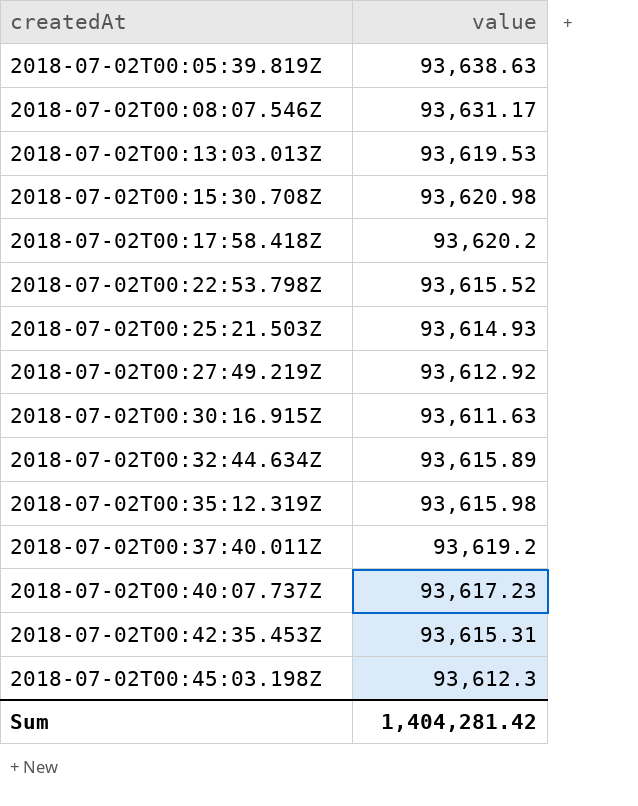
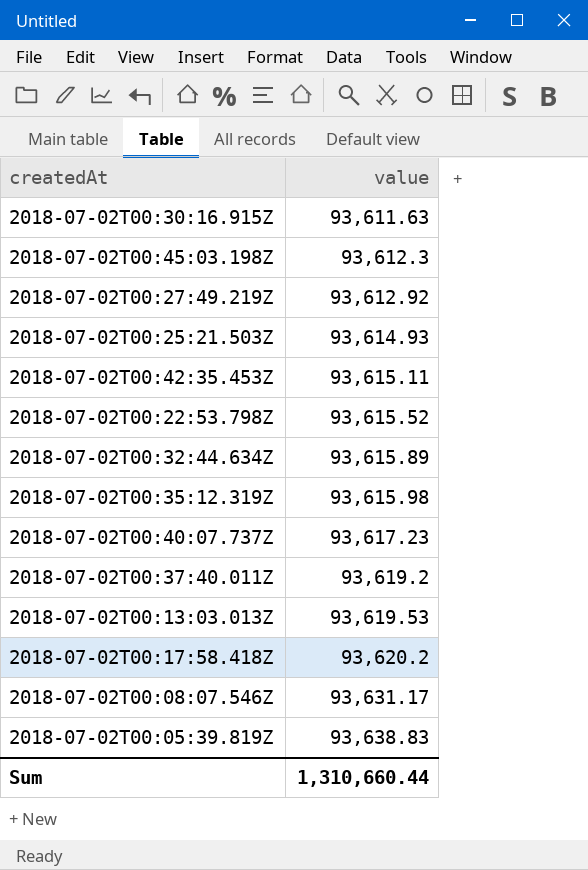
row order: createdAt ascending -> value ascending
row 2018-07-02T00:15:30.708Z: 93,620.98 -> none
2018-07-02T00:42:35.453Z | value: 93,615.31 -> 93,615.11
2018-07-02T00:05:39.819Z | value: 93,638.63 -> 93,638.83
Sum | value: 1,404,281.42 -> 1,310,660.44

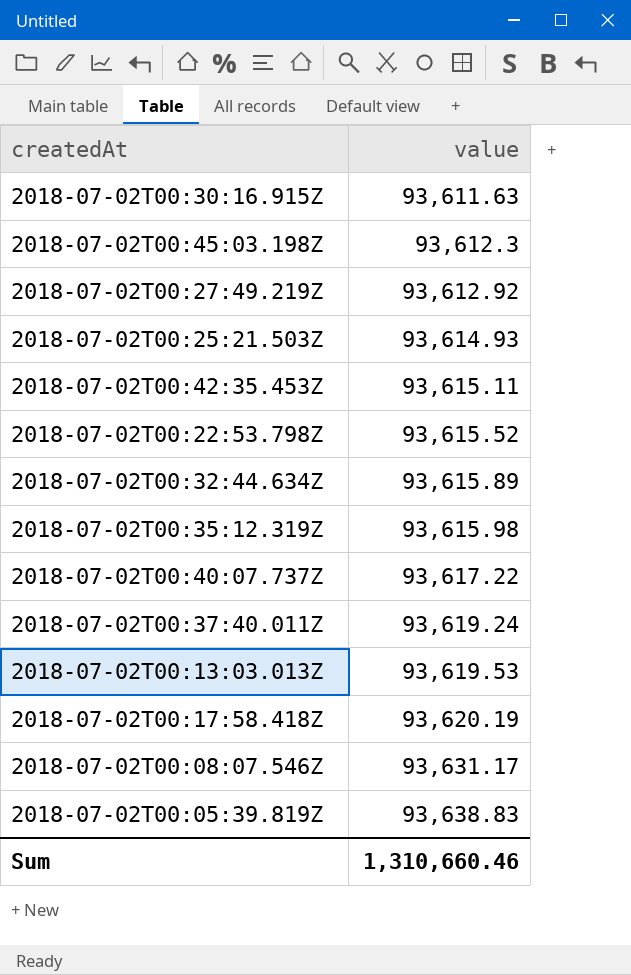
2018-07-02T00:40:07.737Z | value: 93,617.23 -> 93,617.22
2018-07-02T00:37:40.011Z | value: 93,619.2 -> 93,619.24
2018-07-02T00:17:58.418Z | value: 93,620.2 -> 93,620.19
Sum | value: 1,310,660.44 -> 1,310,660.46

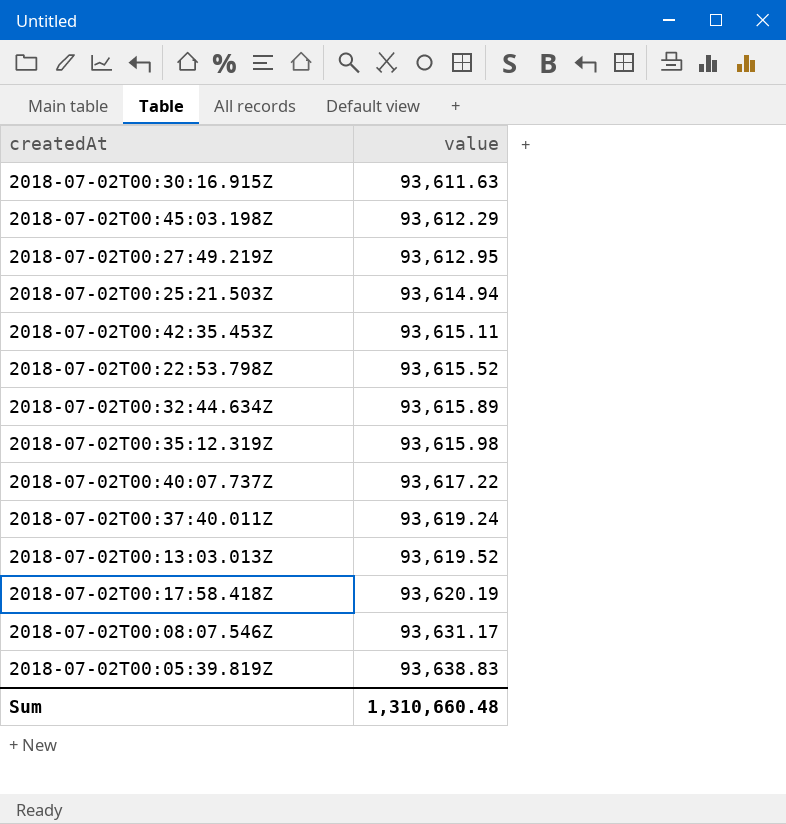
2018-07-02T00:45:03.198Z | value: 93,612.3 -> 93,612.29
2018-07-02T00:27:49.219Z | value: 93,612.92 -> 93,612.95
2018-07-02T00:25:21.503Z | value: 93,614.93 -> 93,614.94
2018-07-02T00:13:03.013Z | value: 93,619.53 -> 93,619.52
Sum | value: 1,310,660.46 -> 1,310,660.48

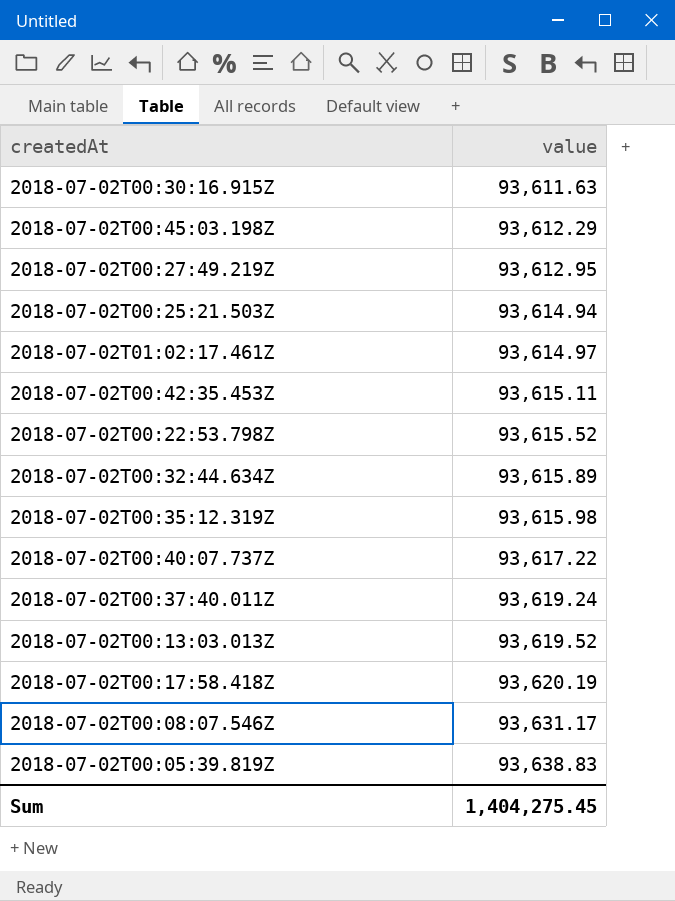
row 2018-07-02T01:02:17.461Z: none -> 93,614.97
Sum | value: 1,310,660.48 -> 1,404,275.45

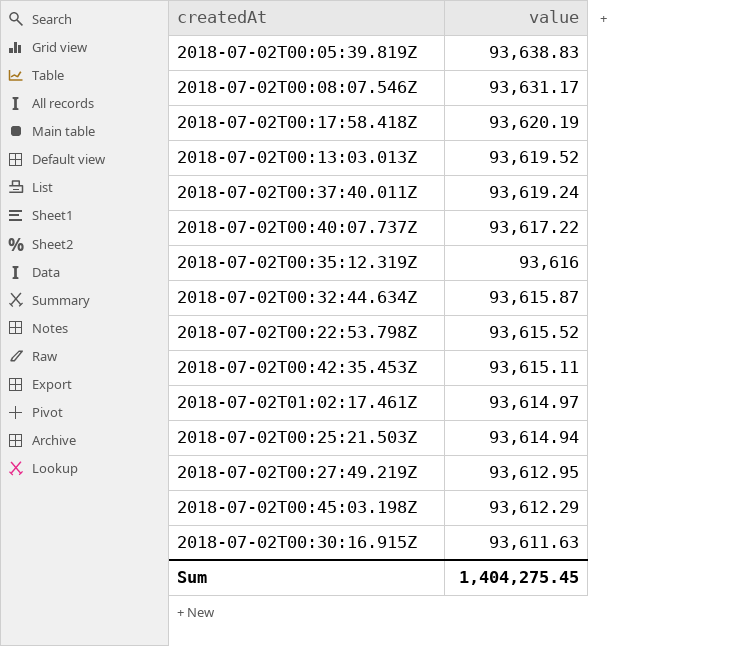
row order: value ascending -> value descending
2018-07-02T00:35:12.319Z | value: 93,615.98 -> 93,616
2018-07-02T00:32:44.634Z | value: 93,615.89 -> 93,615.87

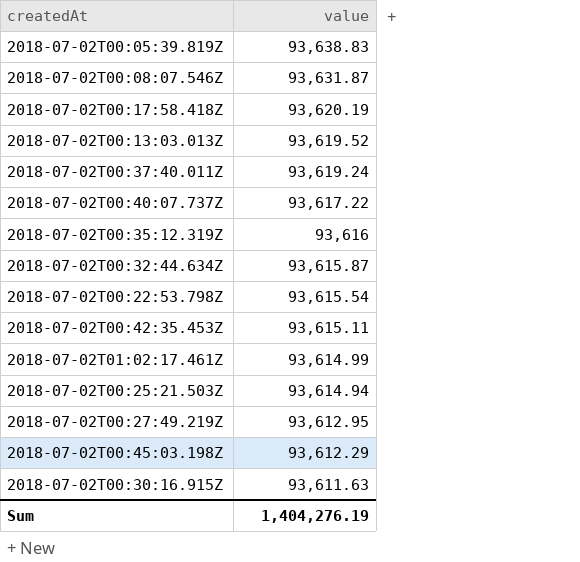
2018-07-02T00:08:07.546Z | value: 93,631.17 -> 93,631.87
2018-07-02T00:22:53.798Z | value: 93,615.52 -> 93,615.54
2018-07-02T01:02:17.461Z | value: 93,614.97 -> 93,614.99
Sum | value: 1,404,275.45 -> 1,404,276.19

